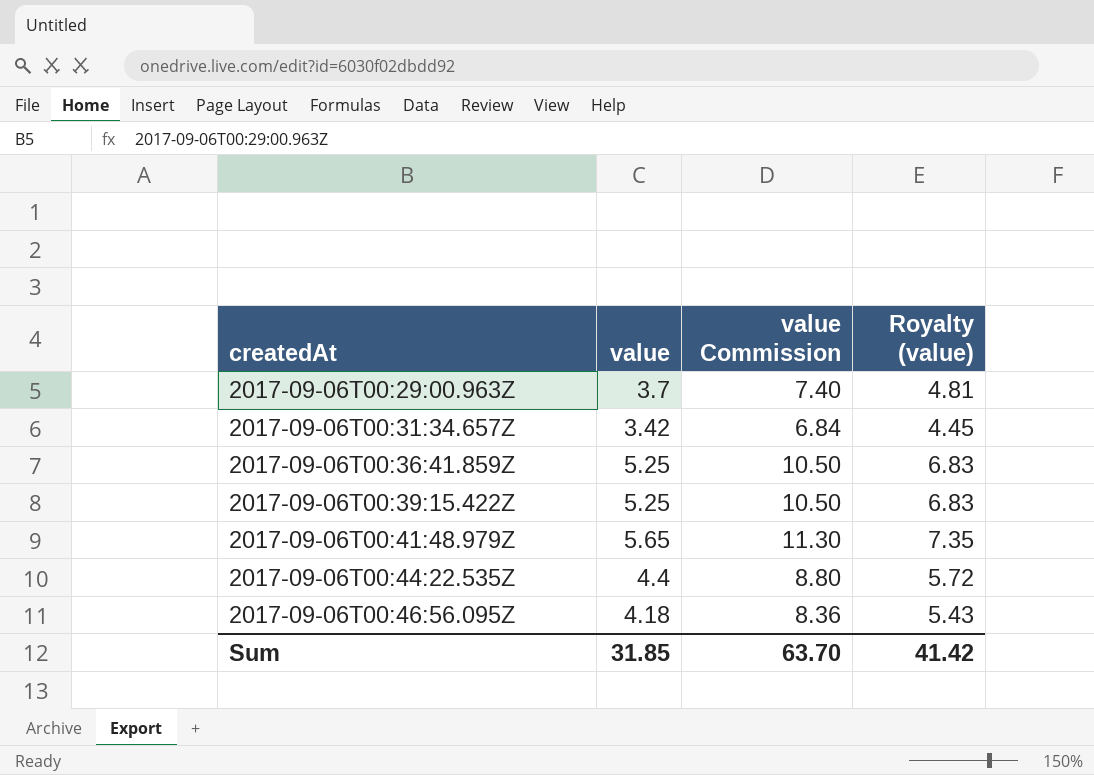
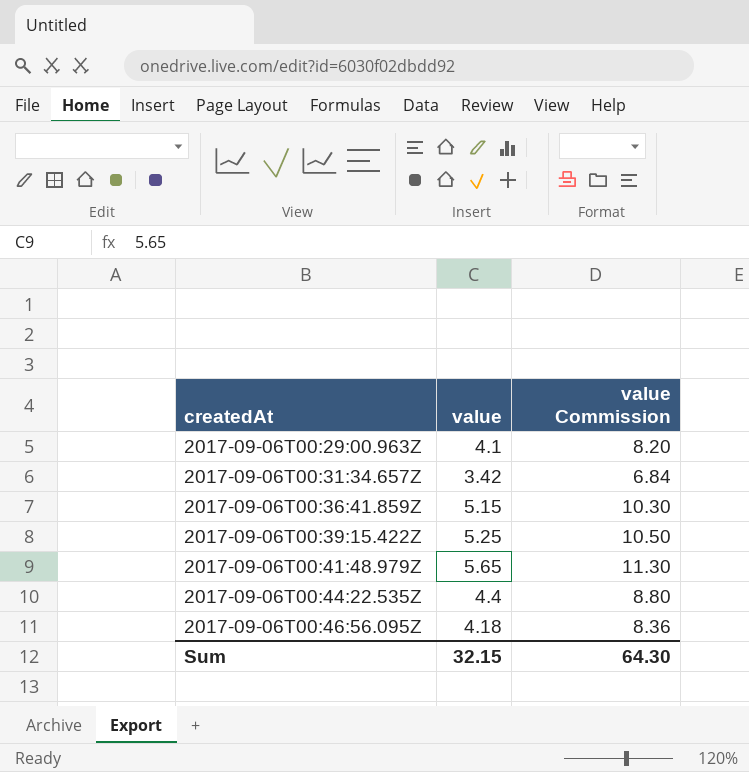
column Royalty (value) | formula: [value] * 1.3 -> none
2017-09-06T00:29:00.963Z | value: 3.7 -> 4.1
2017-09-06T00:29:00.963Z | value Commission: 7.40 -> 8.20
2017-09-06T00:36:41.859Z | value: 5.25 -> 5.15
2017-09-06T00:36:41.859Z | value Commission: 10.50 -> 10.30
Sum | value: 31.85 -> 32.15
Sum | value Commission: 63.70 -> 64.30

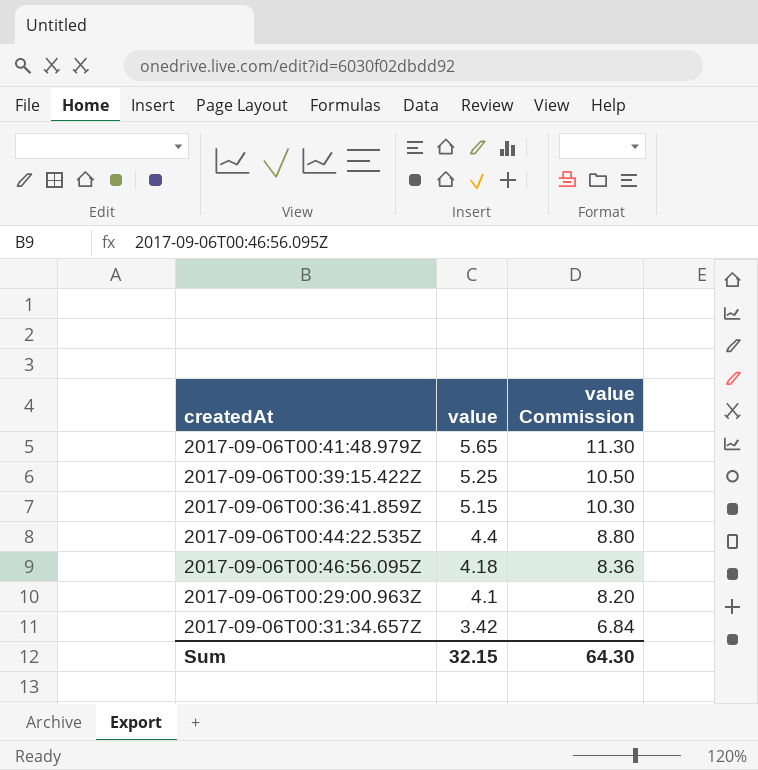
row order: createdAt ascending -> value descending

